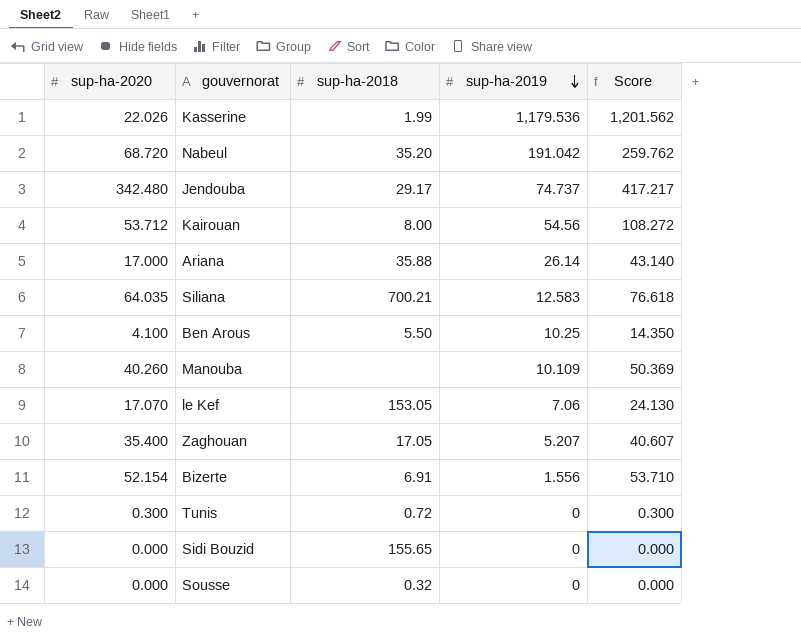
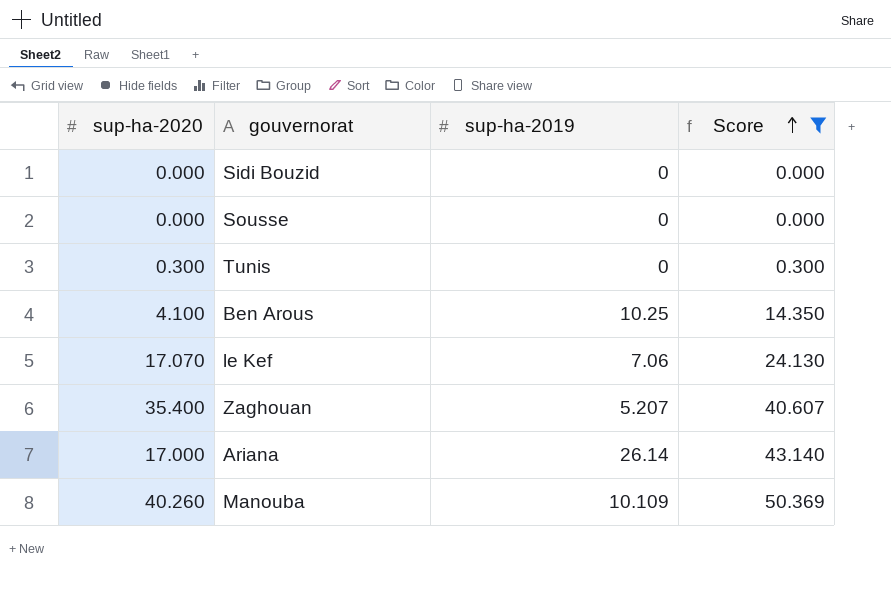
filter: none -> Score <= 50.369
row order: sup-ha-2019 descending -> Score ascending
column sup-ha-2018 | position: 3 -> none

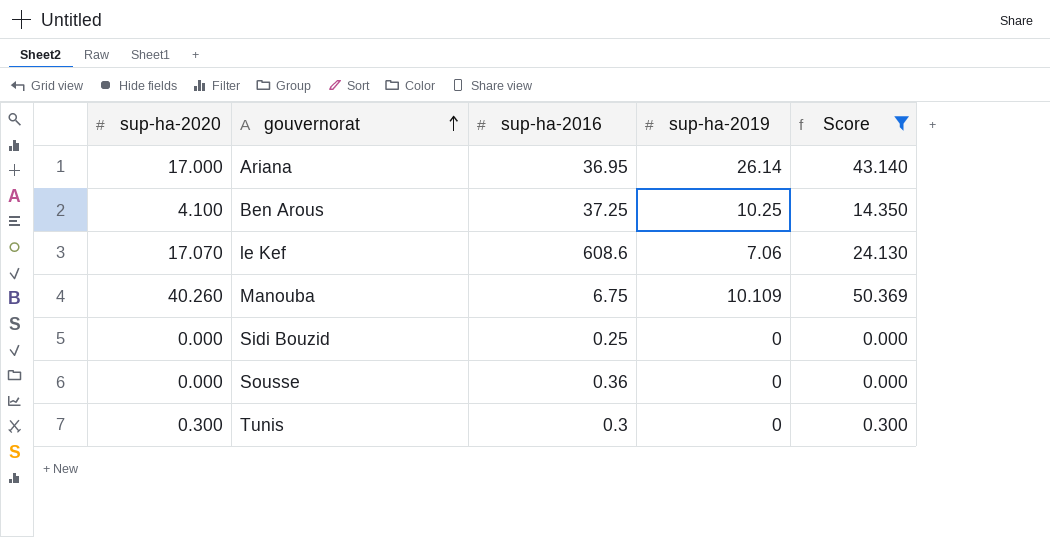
row order: Score ascending -> gouvernorat ascending
column sup-ha-2016 | position: none -> 3
row Zaghouan: 35.400 | 5.207 | 40.607 -> none

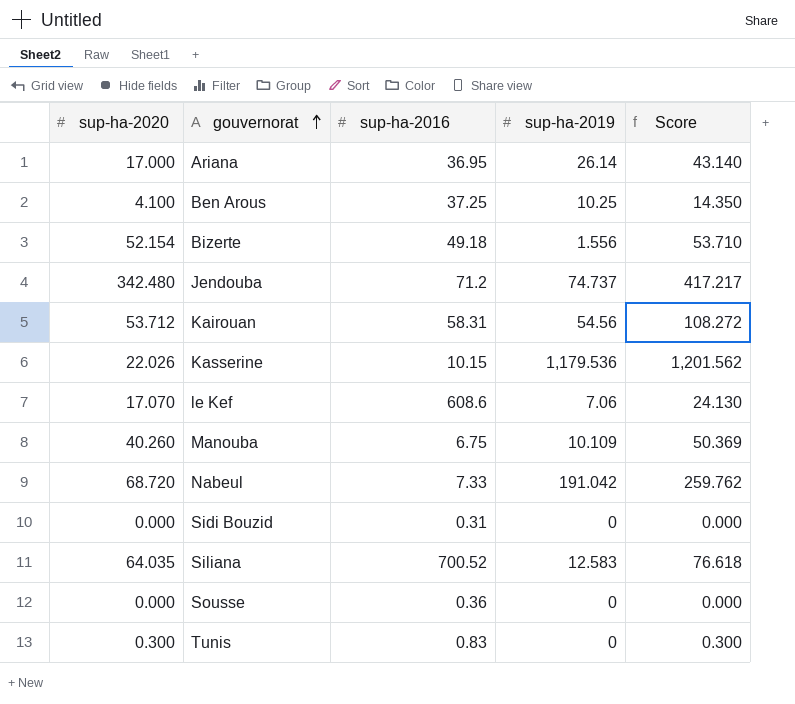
filter: Score <= 50.369 -> none
Sidi Bouzid | sup-ha-2016: 0.25 -> 0.31
Tunis | sup-ha-2016: 0.3 -> 0.83

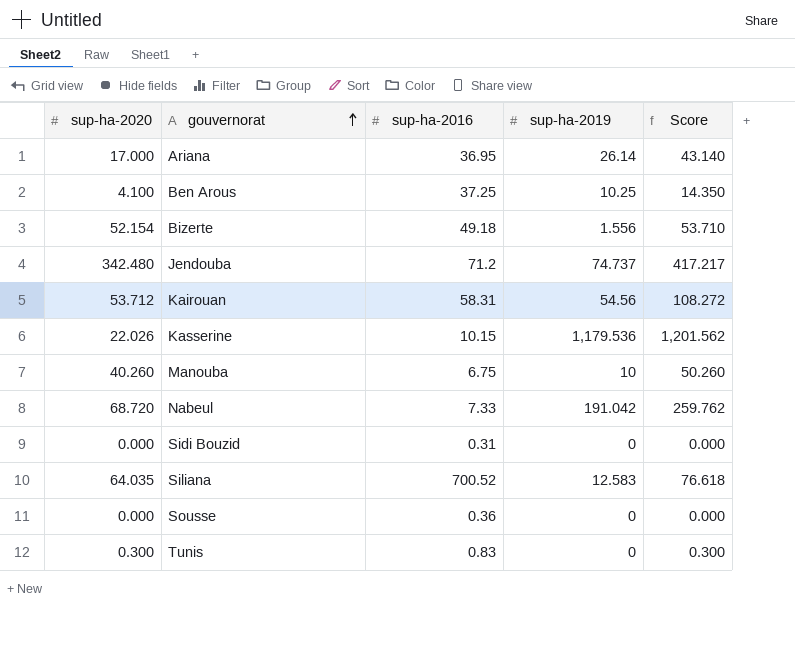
row le Kef: 17.070 | 608.6 | 7.06 | 24.130 -> none
Manouba | sup-ha-2019: 10.109 -> 10
Manouba | Score: 50.369 -> 50.260

